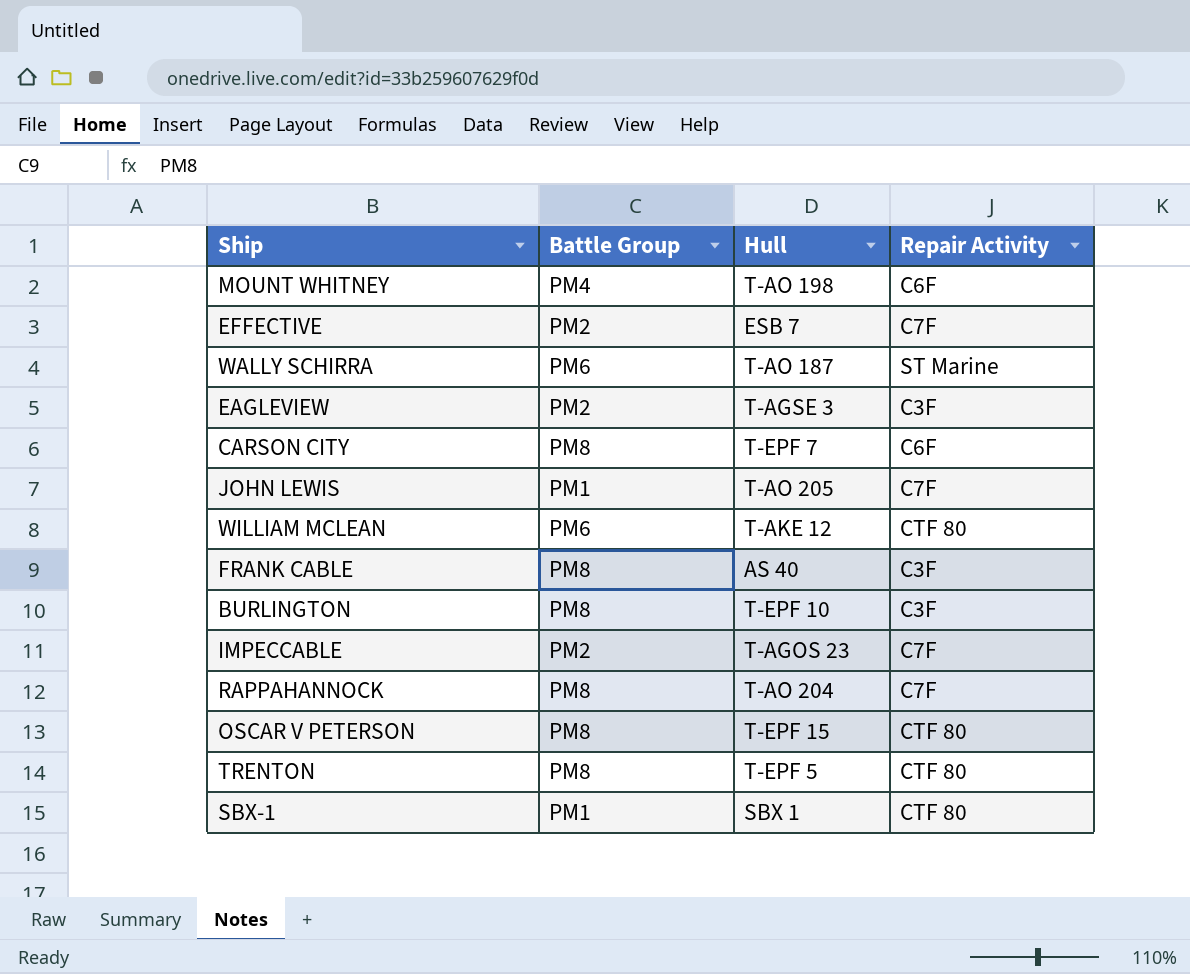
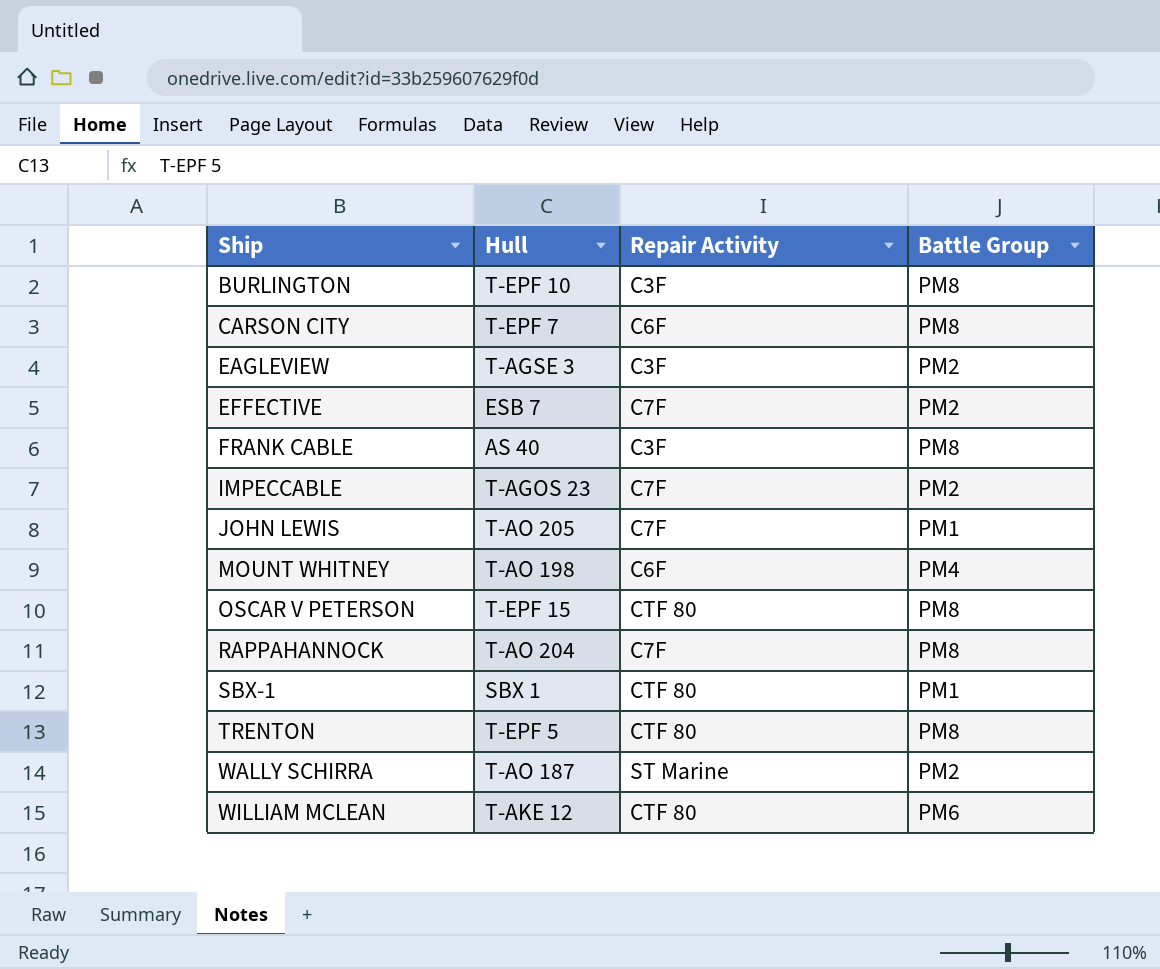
row order: none -> Ship ascending
column Battle Group | position: 2 -> 4
WALLY SCHIRRA | Battle Group: PM6 -> PM2

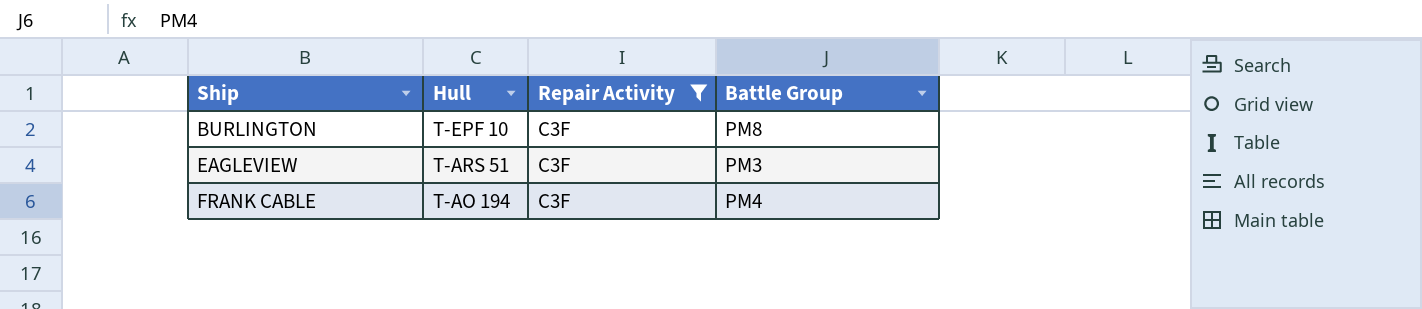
filter: none -> Repair Activity = C3F
EAGLEVIEW | Hull: T-AGSE 3 -> T-ARS 51
EAGLEVIEW | Battle Group: PM2 -> PM3
FRANK CABLE | Hull: AS 40 -> T-AO 194
FRANK CABLE | Battle Group: PM8 -> PM4

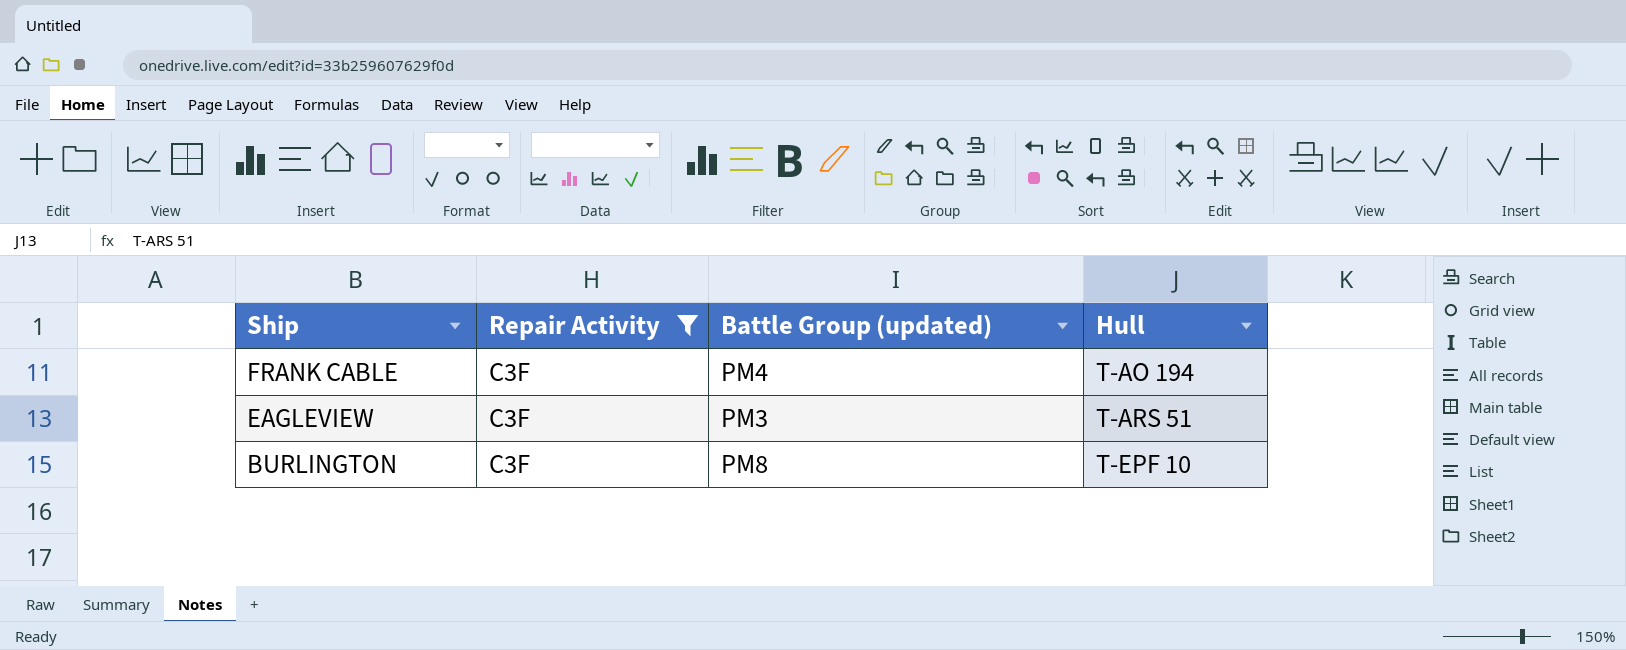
row order: Ship ascending -> Ship descending
column name: Battle Group -> Battle Group (updated)
column Hull | position: 2 -> 4

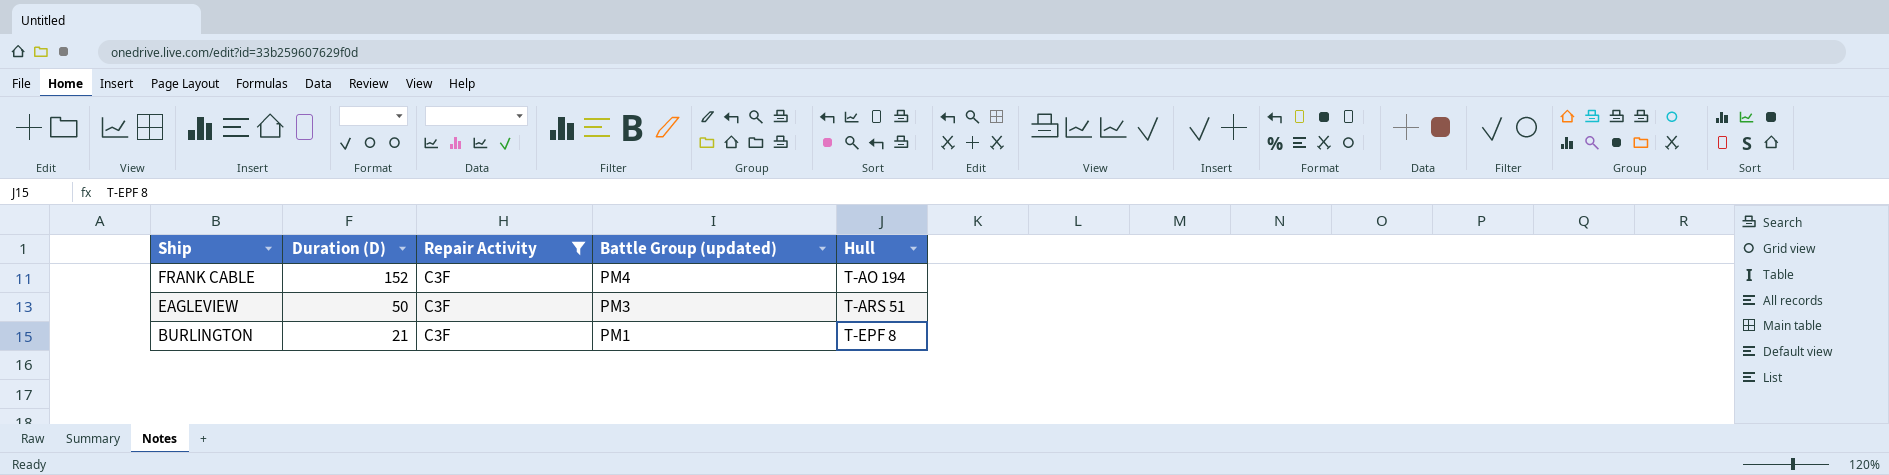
column Duration (D) | position: none -> 2
BURLINGTON | Battle Group (updated): PM8 -> PM1
BURLINGTON | Hull: T-EPF 10 -> T-EPF 8

